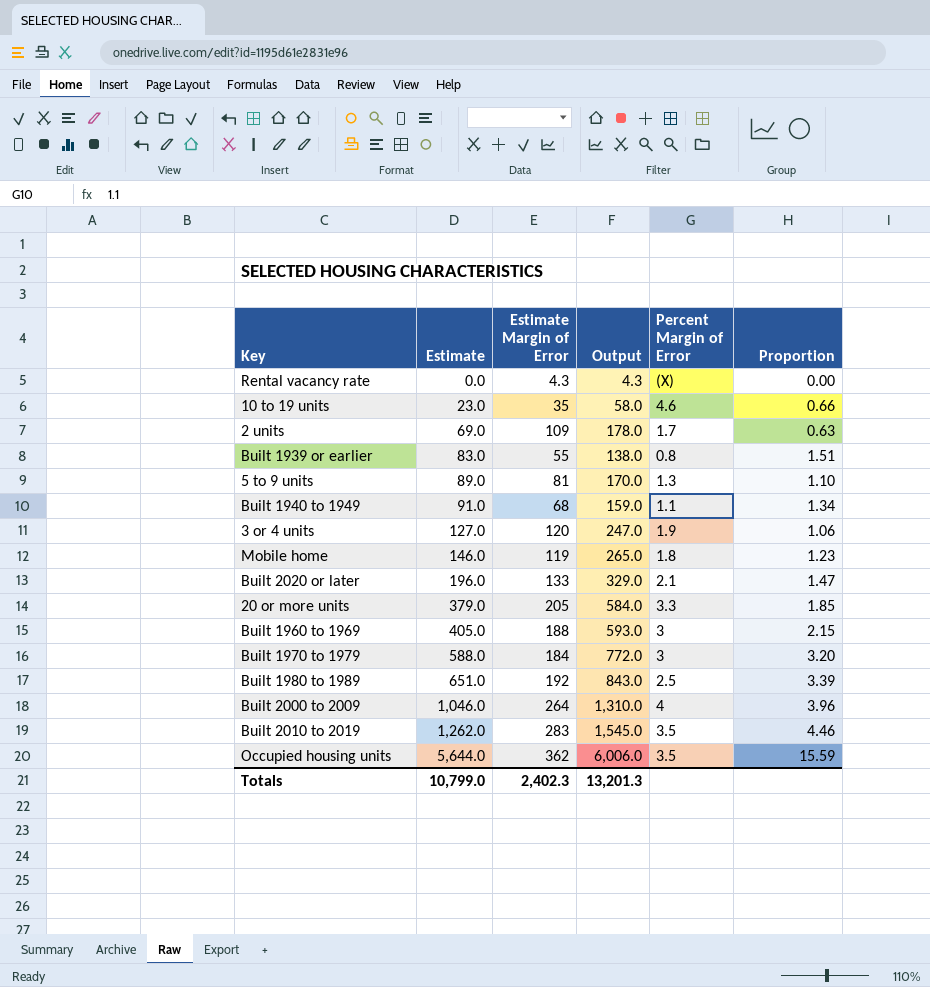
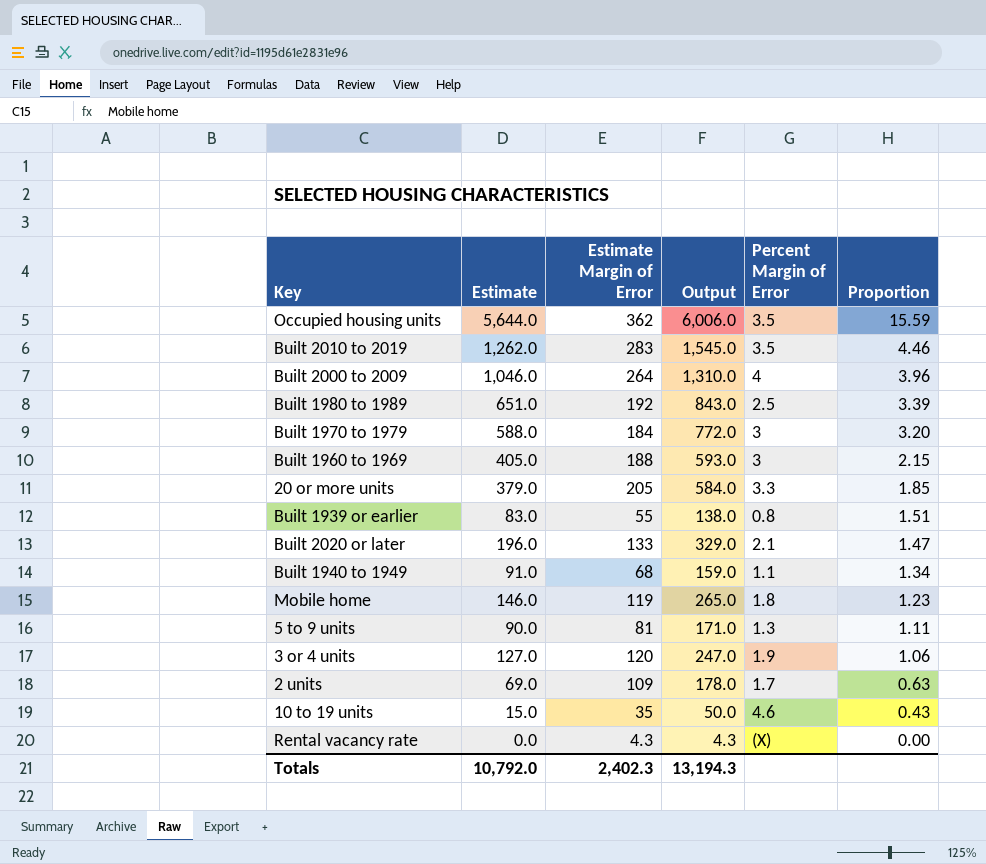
row order: Estimate ascending -> Proportion descending
5 to 9 units | Estimate: 89.0 -> 90.0
5 to 9 units | Output: 170.0 -> 171.0
5 to 9 units | Proportion: 1.10 -> 1.11
10 to 19 units | Estimate: 23.0 -> 15.0
10 to 19 units | Output: 58.0 -> 50.0
10 to 19 units | Proportion: 0.66 -> 0.43
Totals | Estimate: 10,799.0 -> 10,792.0
Totals | Output: 13,201.3 -> 13,194.3

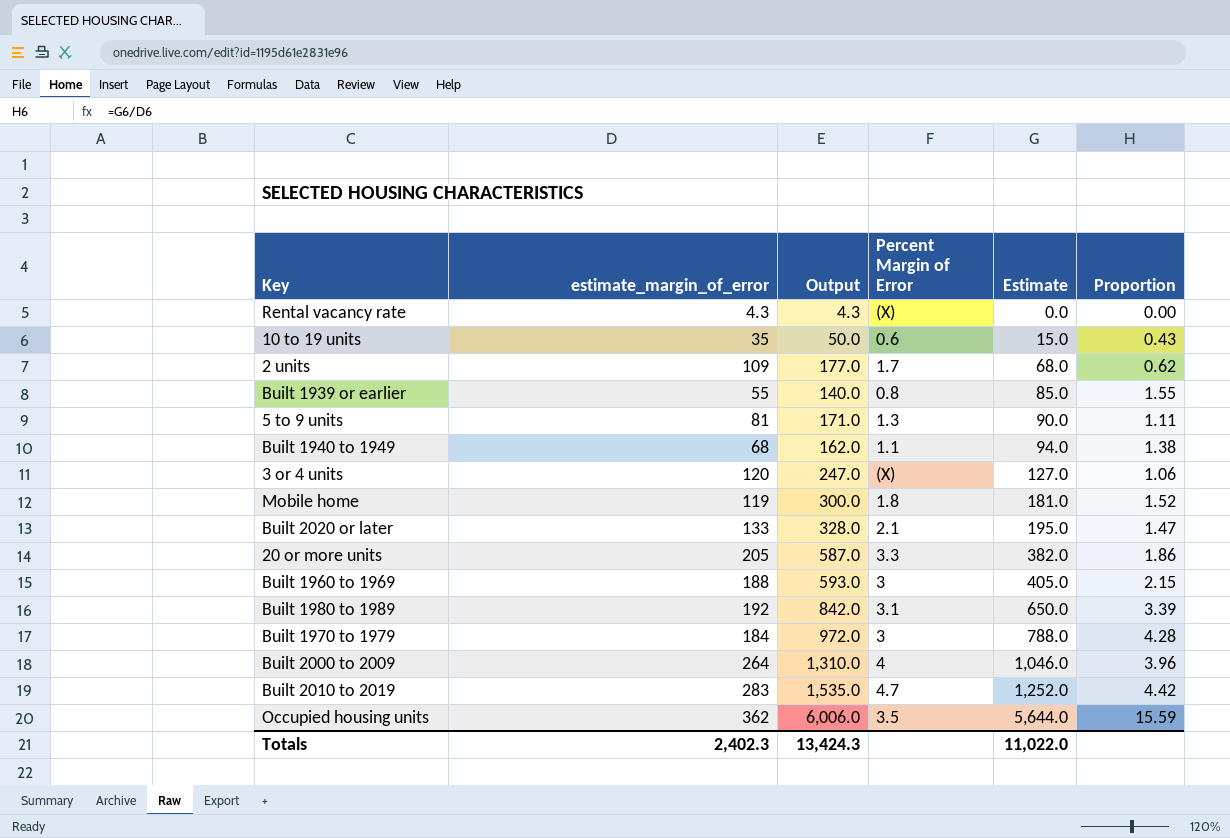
row order: Proportion descending -> Estimate ascending
column name: Estimate Margin of Error -> estimate_margin_of_error
column Estimate | position: 2 -> 5
10 to 19 units | Percent Margin of Error: 4.6 -> 0.6
2 units | Output: 178.0 -> 177.0
2 units | Estimate: 69.0 -> 68.0
2 units | Proportion: 0.63 -> 0.62
Built 1939 or earlier | Output: 138.0 -> 140.0
Built 1939 or earlier | Estimate: 83.0 -> 85.0
Built 1939 or earlier | Proportion: 1.51 -> 1.55
Built 1940 to 1949 | Output: 159.0 -> 162.0
Built 1940 to 1949 | Estimate: 91.0 -> 94.0
Built 1940 to 1949 | Proportion: 1.34 -> 1.38
3 or 4 units | Percent Margin of Error: 1.9 -> (X)
Mobile home | Output: 265.0 -> 300.0
Mobile home | Estimate: 146.0 -> 181.0
Mobile home | Proportion: 1.23 -> 1.52
Built 2020 or later | Output: 329.0 -> 328.0
Built 2020 or later | Estimate: 196.0 -> 195.0
20 or more units | Output: 584.0 -> 587.0
20 or more units | Estimate: 379.0 -> 382.0
20 or more units | Proportion: 1.85 -> 1.86
Built 1980 to 1989 | Output: 843.0 -> 842.0
Built 1980 to 1989 | Percent Margin of Error: 2.5 -> 3.1
Built 1980 to 1989 | Estimate: 651.0 -> 650.0
Built 1970 to 1979 | Output: 772.0 -> 972.0
Built 1970 to 1979 | Estimate: 588.0 -> 788.0
Built 1970 to 1979 | Proportion: 3.20 -> 4.28
Built 2010 to 2019 | Output: 1,545.0 -> 1,535.0
Built 2010 to 2019 | Percent Margin of Error: 3.5 -> 4.7
Built 2010 to 2019 | Estimate: 1,262.0 -> 1,252.0
Built 2010 to 2019 | Proportion: 4.46 -> 4.42
Totals | Output: 13,194.3 -> 13,424.3
Totals | Estimate: 10,792.0 -> 11,022.0

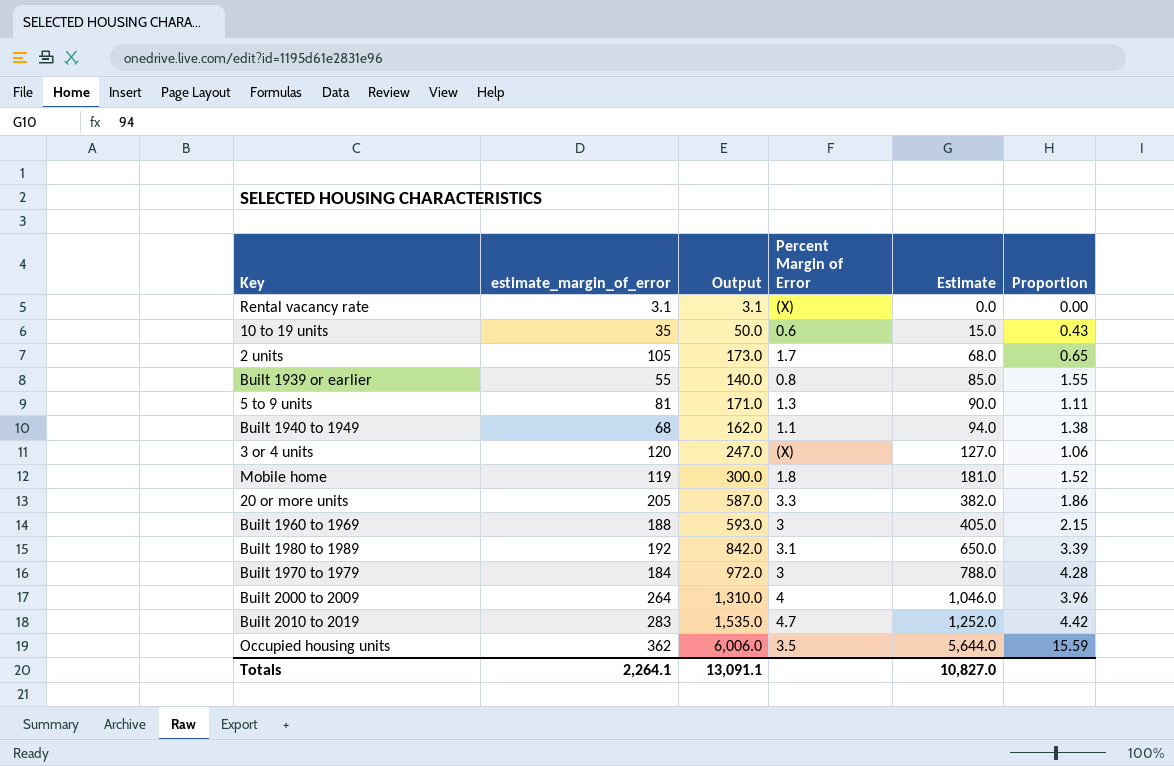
row Built 2020 or later: 133 | 328.0 | 2.1 | 195.0 | 1.47 -> none
Rental vacancy rate | estimate_margin_of_error: 4.3 -> 3.1
Rental vacancy rate | Output: 4.3 -> 3.1
2 units | estimate_margin_of_error: 109 -> 105
2 units | Output: 177.0 -> 173.0
2 units | Proportion: 0.62 -> 0.65
Totals | estimate_margin_of_error: 2,402.3 -> 2,264.1
Totals | Output: 13,424.3 -> 13,091.1
Totals | Estimate: 11,022.0 -> 10,827.0

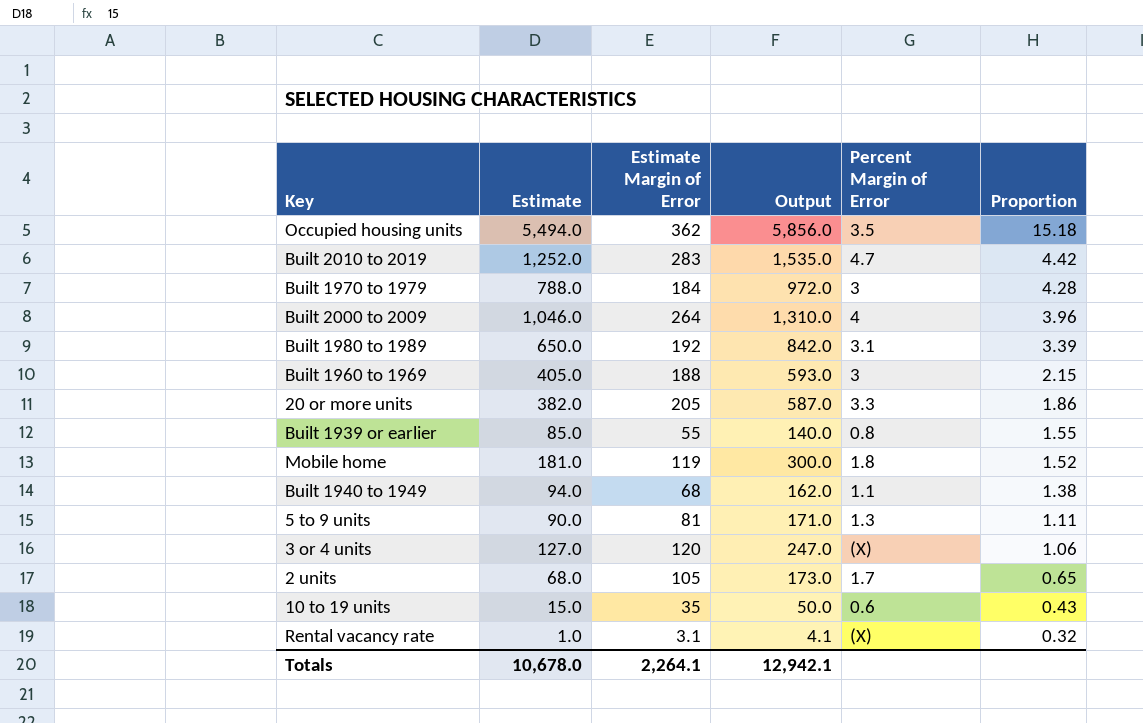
row order: Estimate ascending -> Proportion descending
column Estimate | position: 5 -> 2
column name: estimate_margin_of_error -> Estimate Margin of Error
Occupied housing units | Estimate: 5,644.0 -> 5,494.0
Occupied housing units | Output: 6,006.0 -> 5,856.0
Occupied housing units | Proportion: 15.59 -> 15.18
Rental vacancy rate | Estimate: 0.0 -> 1.0
Rental vacancy rate | Output: 3.1 -> 4.1
Rental vacancy rate | Proportion: 0.00 -> 0.32
Totals | Estimate: 10,827.0 -> 10,678.0
Totals | Output: 13,091.1 -> 12,942.1

